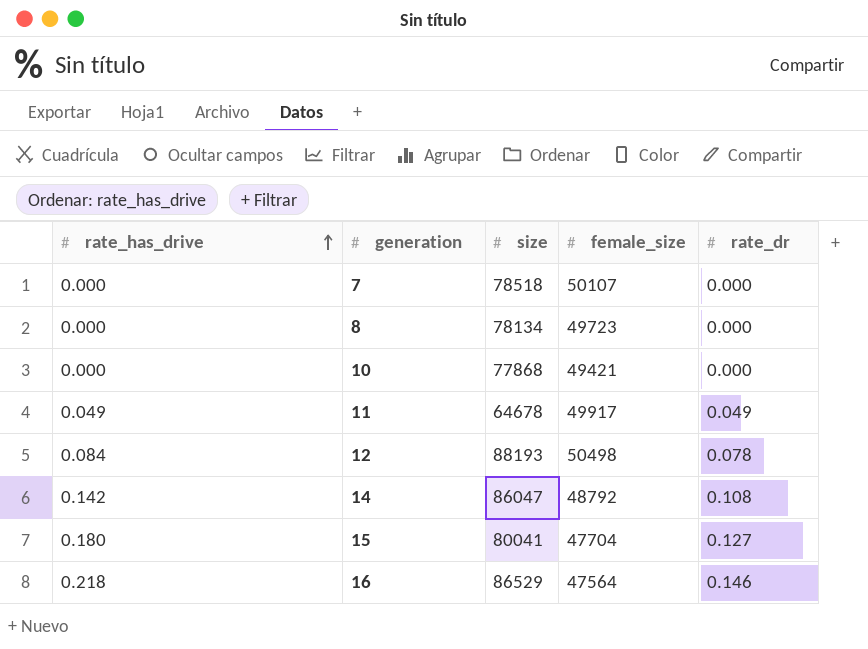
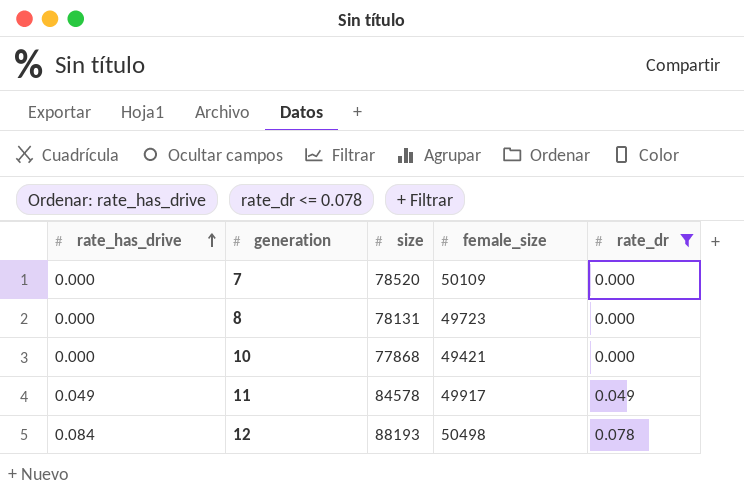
filter: none -> rate_dr <= 0.078
7 | size: 78518 -> 78520
7 | female_size: 50107 -> 50109
8 | size: 78134 -> 78131
11 | size: 64678 -> 84578

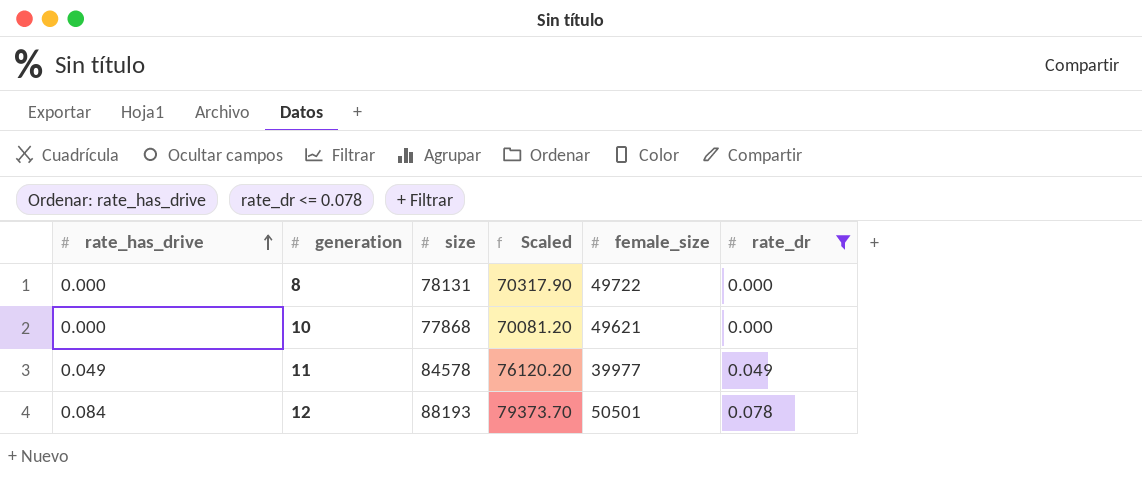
column Scaled | formula: none -> [size] * 0.9
row 7: 0.000 | 78520 | 50109 | 0.000 -> none
8 | female_size: 49723 -> 49722
10 | female_size: 49421 -> 49621
11 | female_size: 49917 -> 39977
12 | female_size: 50498 -> 50501

